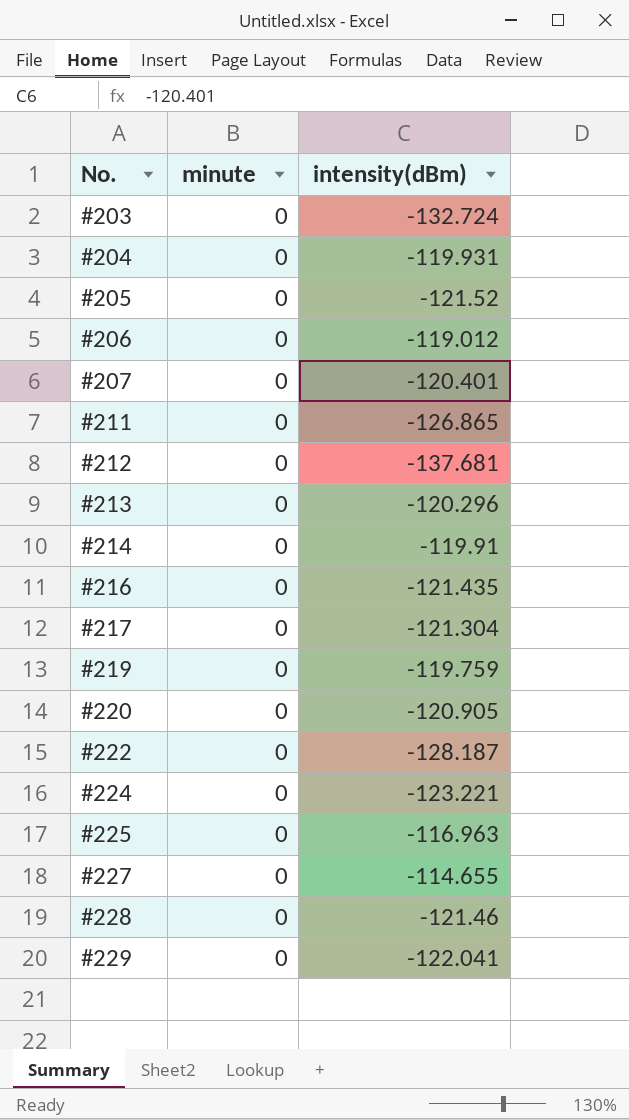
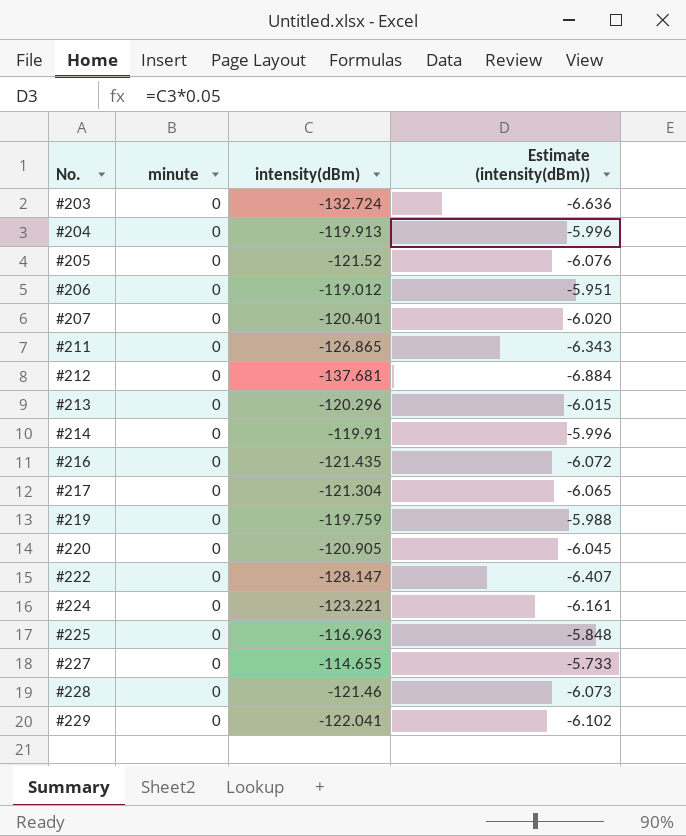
column Estimate (intensity(dBm)) | formula: none -> [intensity(dBm)] * 0.05
#204 | intensity(dBm): -119.931 -> -119.913
#222 | intensity(dBm): -128.187 -> -128.147

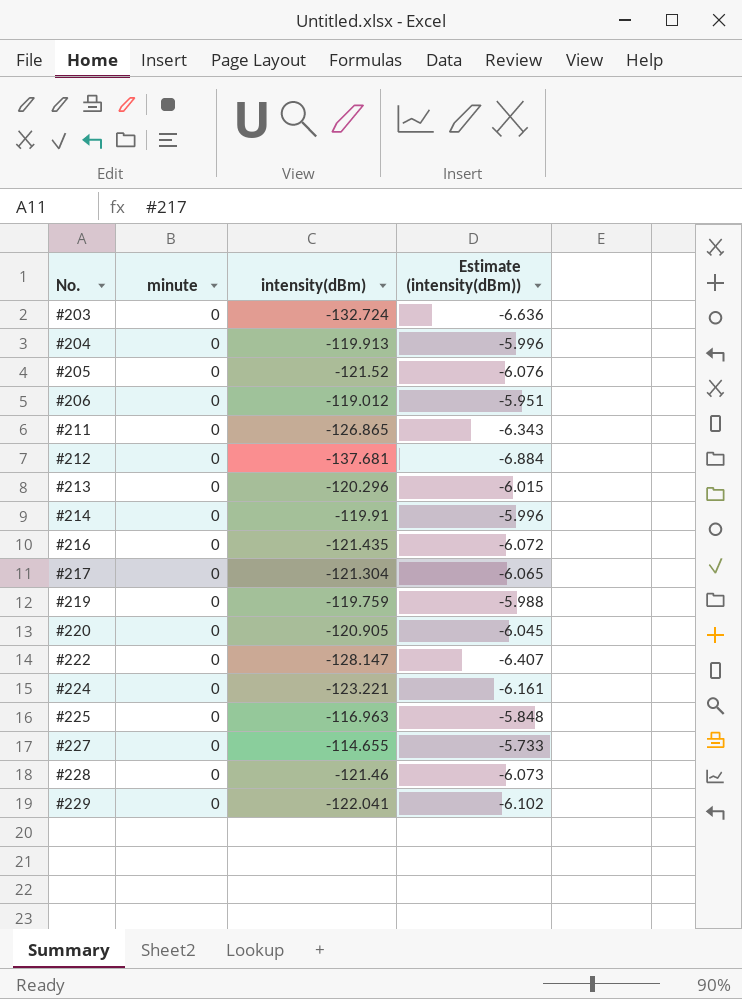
row #207: 0 | -120.401 | -6.020 -> none

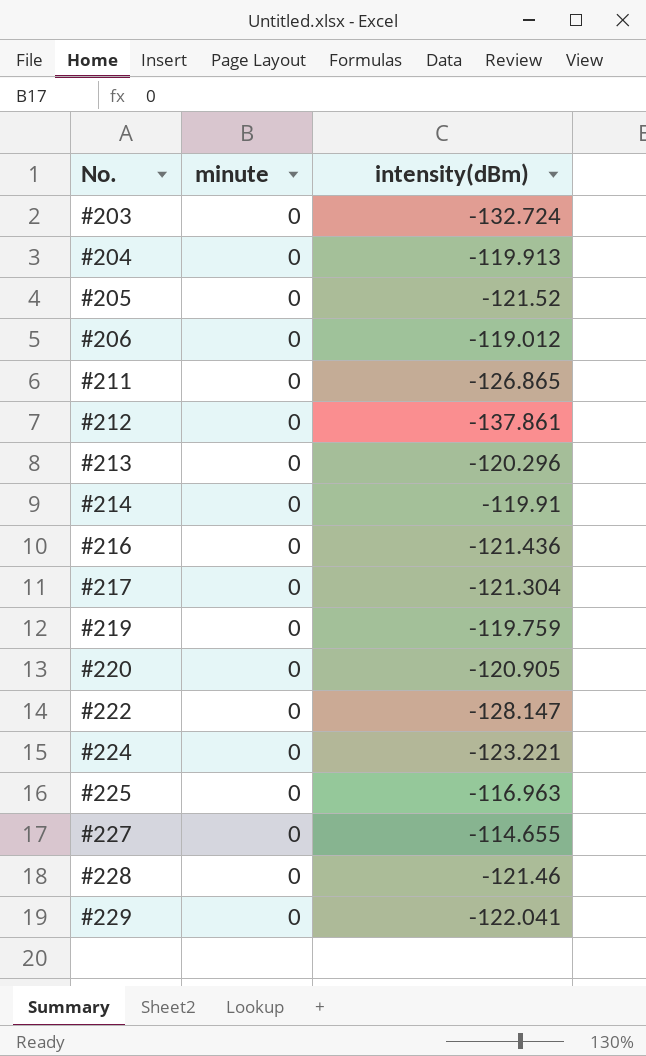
column Estimate (intensity(dBm)) | formula: [intensity(dBm)] * 0.05 -> none
#212 | intensity(dBm): -137.681 -> -137.861
#216 | intensity(dBm): -121.435 -> -121.436

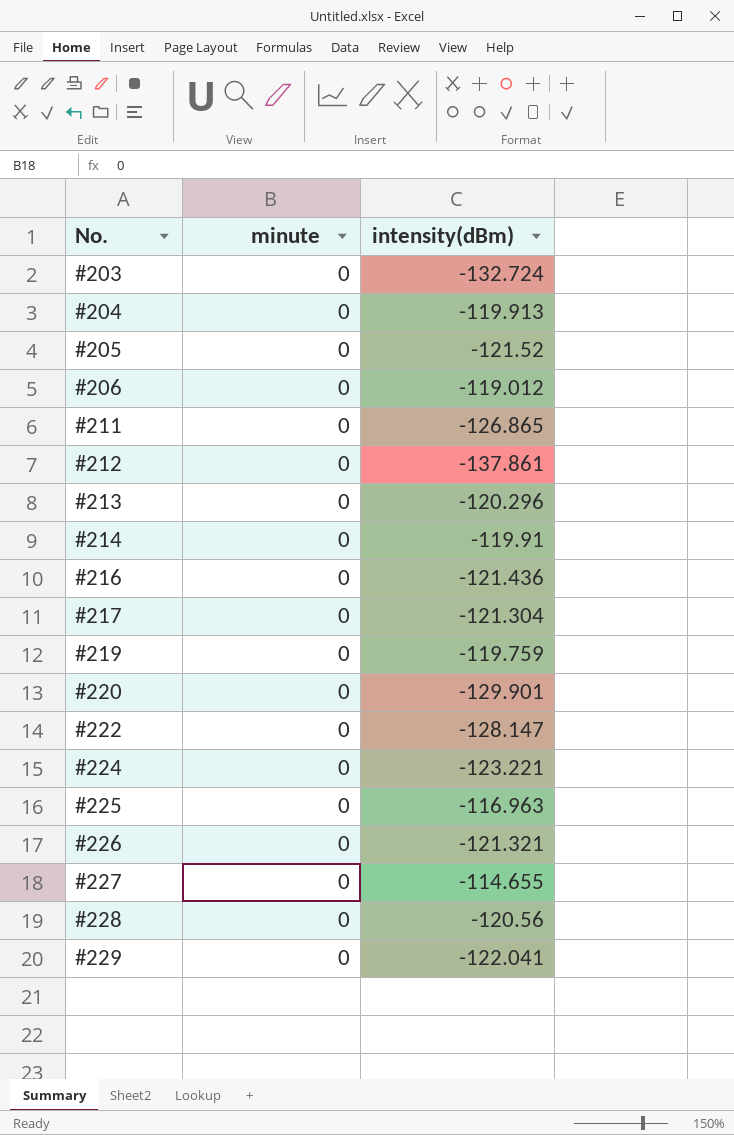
#220 | intensity(dBm): -120.905 -> -129.901
row #226: none -> 0 | -121.321
#228 | intensity(dBm): -121.46 -> -120.56

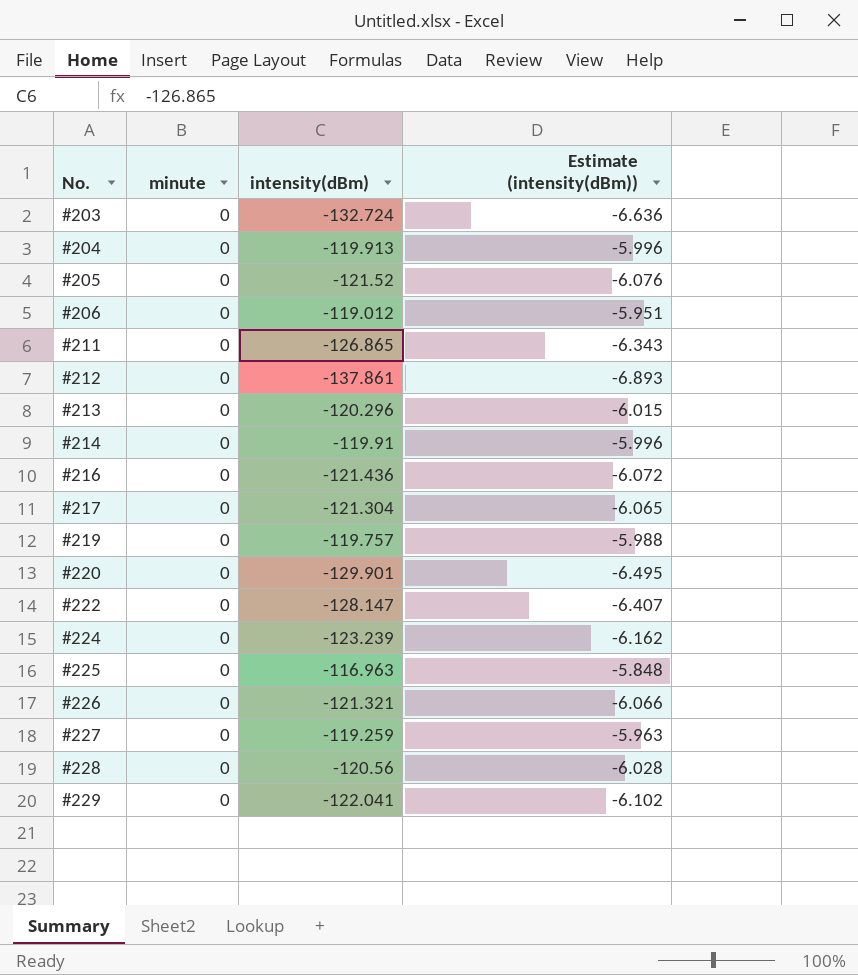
column Estimate (intensity(dBm)) | formula: none -> [intensity(dBm)] * 0.05
#219 | intensity(dBm): -119.759 -> -119.757
#224 | intensity(dBm): -123.221 -> -123.239
#227 | intensity(dBm): -114.655 -> -119.259

